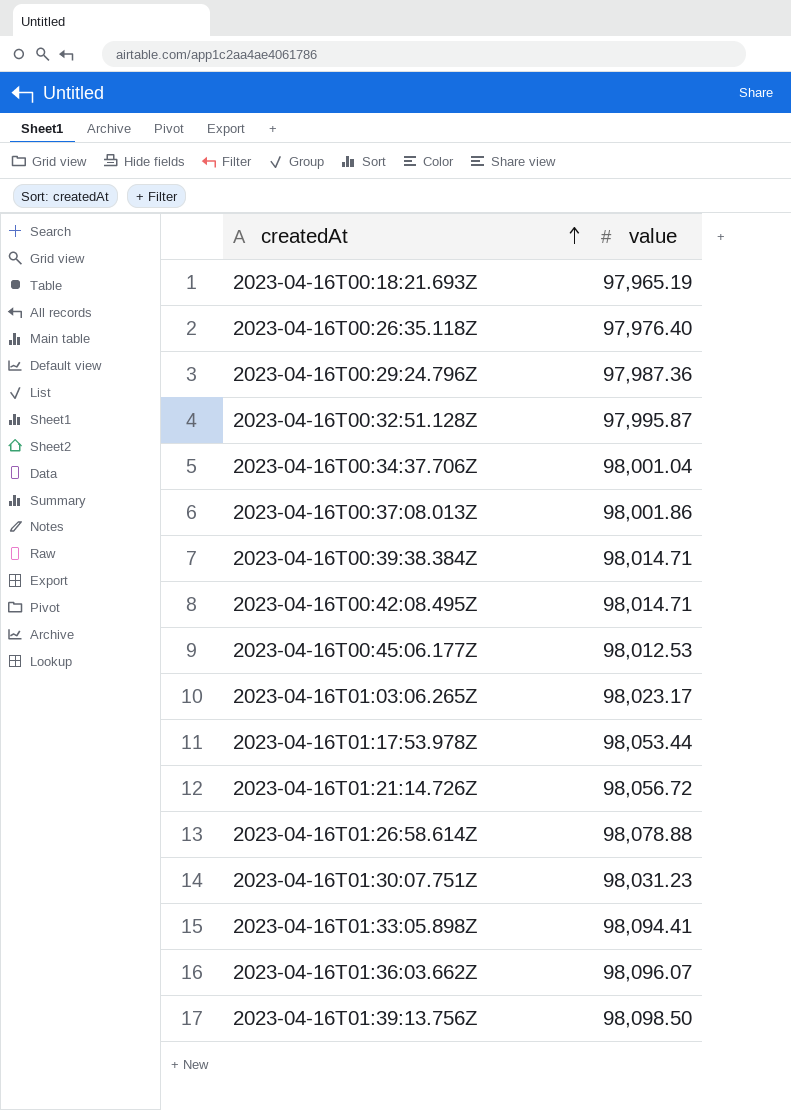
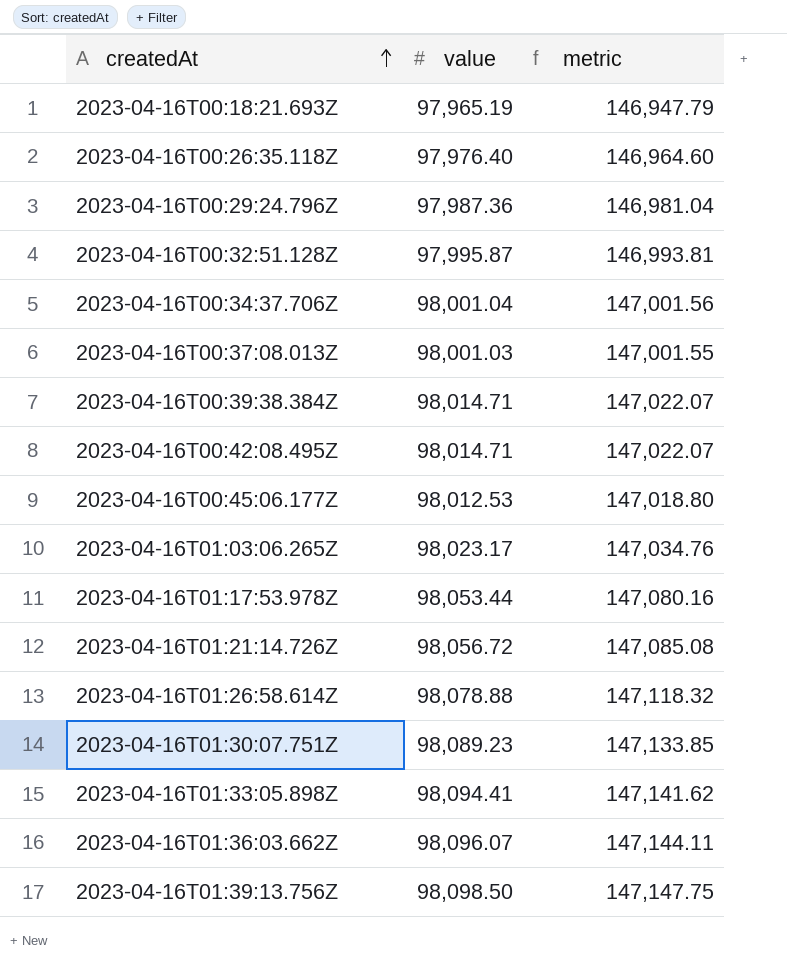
column metric | formula: none -> [value] * 1.5
2023-04-16T00:37:08.013Z | value: 98,001.86 -> 98,001.03
2023-04-16T01:30:07.751Z | value: 98,031.23 -> 98,089.23

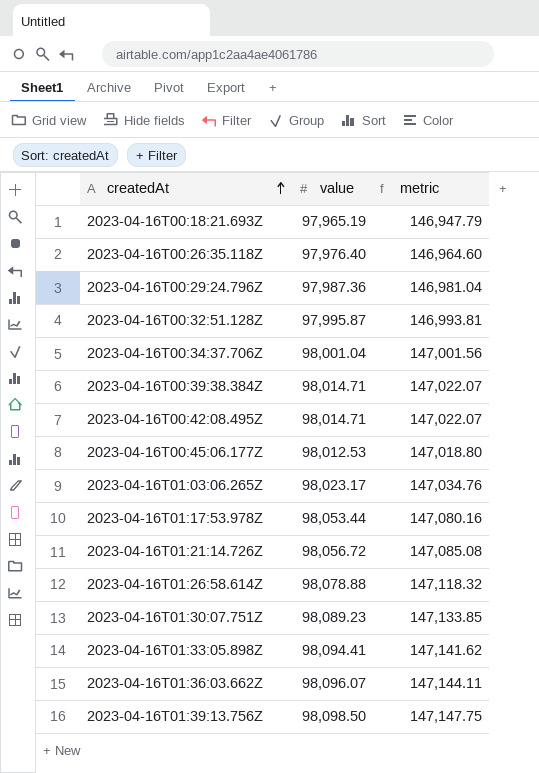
row 2023-04-16T00:37:08.013Z: 98,001.03 | 147,001.55 -> none

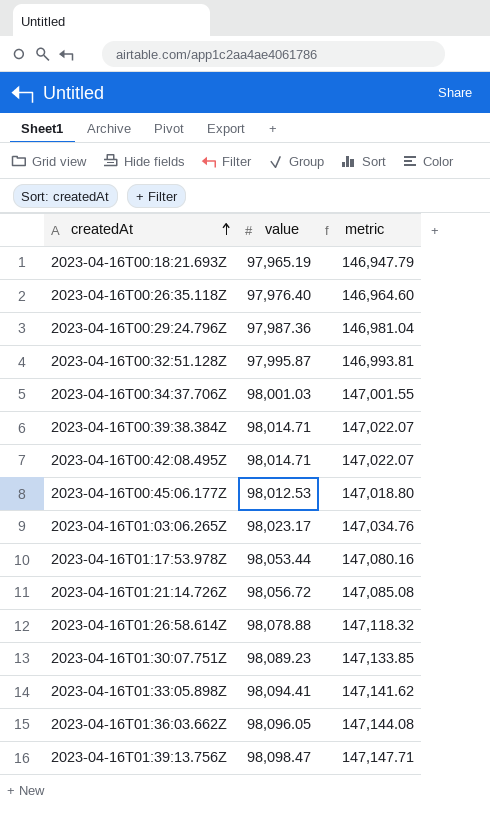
2023-04-16T00:34:37.706Z | value: 98,001.04 -> 98,001.03
2023-04-16T00:34:37.706Z | metric: 147,001.56 -> 147,001.55
2023-04-16T01:36:03.662Z | value: 98,096.07 -> 98,096.05
2023-04-16T01:36:03.662Z | metric: 147,144.11 -> 147,144.08
2023-04-16T01:39:13.756Z | value: 98,098.50 -> 98,098.47
2023-04-16T01:39:13.756Z | metric: 147,147.75 -> 147,147.71

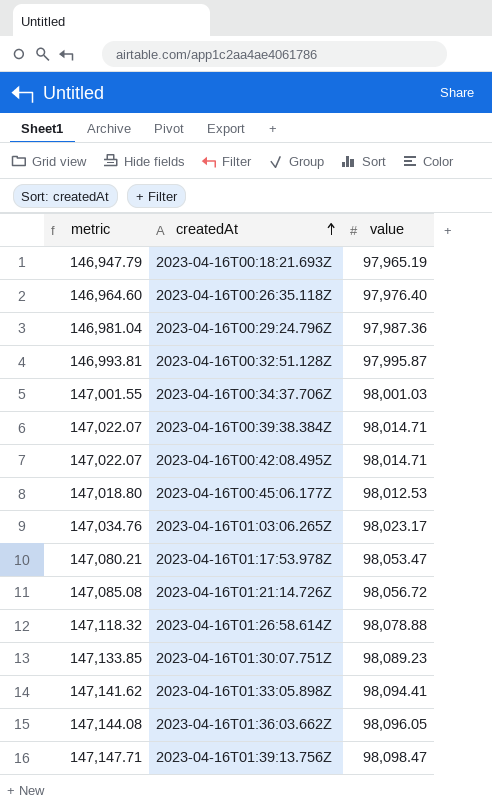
column metric | position: 3 -> 1
2023-04-16T01:17:53.978Z | metric: 147,080.16 -> 147,080.21
2023-04-16T01:17:53.978Z | value: 98,053.44 -> 98,053.47

